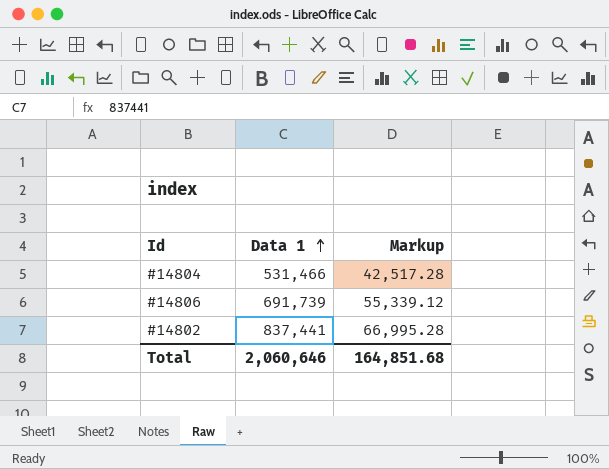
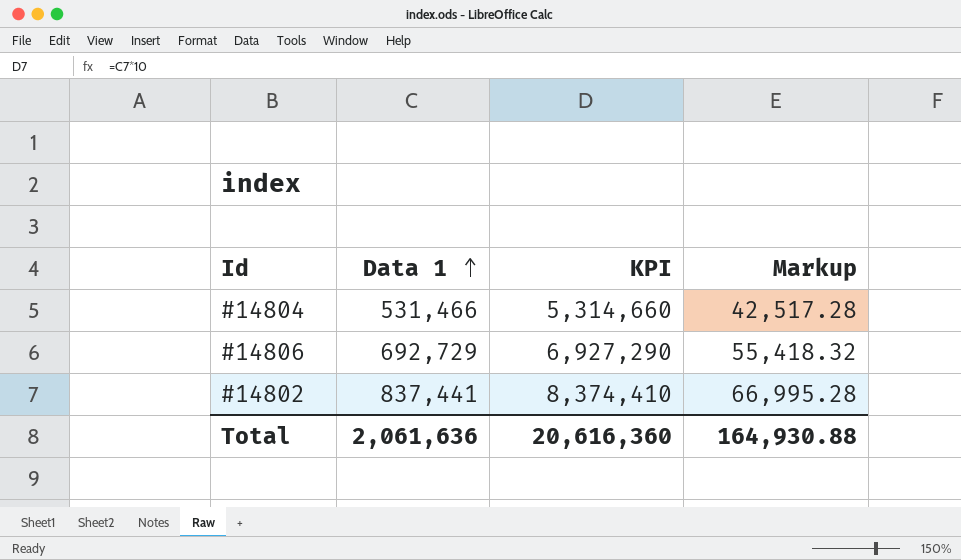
column KPI | formula: none -> [Data 1] * 10
#14806 | Data 1: 691,739 -> 692,729
#14806 | Markup: 55,339.12 -> 55,418.32
Total | Data 1: 2,060,646 -> 2,061,636
Total | Markup: 164,851.68 -> 164,930.88

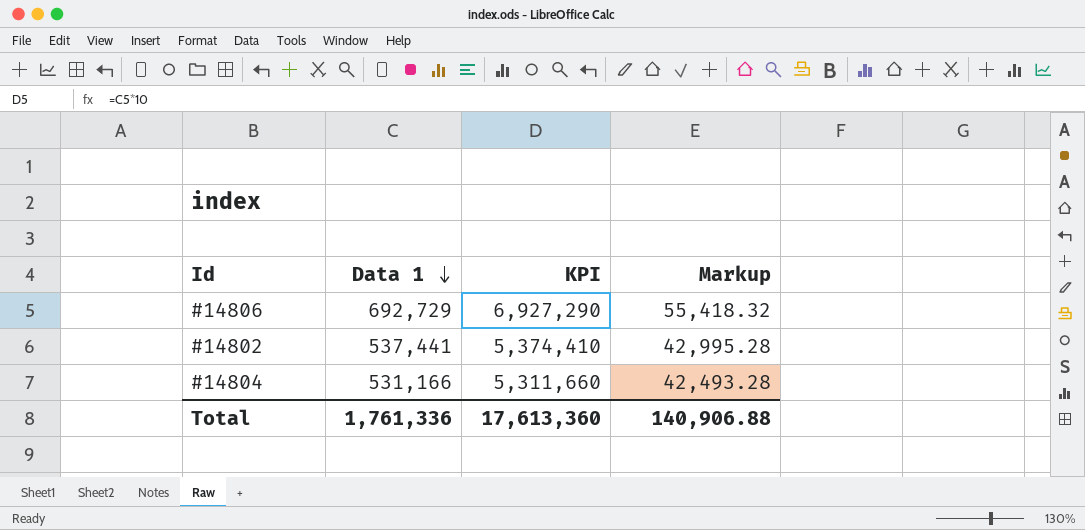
row order: Data 1 ascending -> Data 1 descending
#14802 | Data 1: 837,441 -> 537,441
#14802 | KPI: 8,374,410 -> 5,374,410
#14802 | Markup: 66,995.28 -> 42,995.28
#14804 | Data 1: 531,466 -> 531,166
#14804 | KPI: 5,314,660 -> 5,311,660
#14804 | Markup: 42,517.28 -> 42,493.28
Total | Data 1: 2,061,636 -> 1,761,336
Total | KPI: 20,616,360 -> 17,613,360
Total | Markup: 164,930.88 -> 140,906.88

